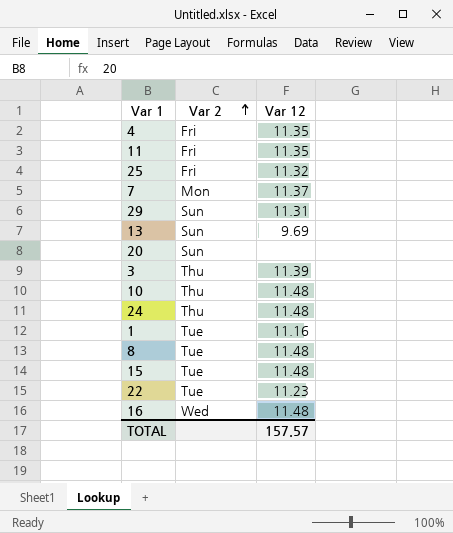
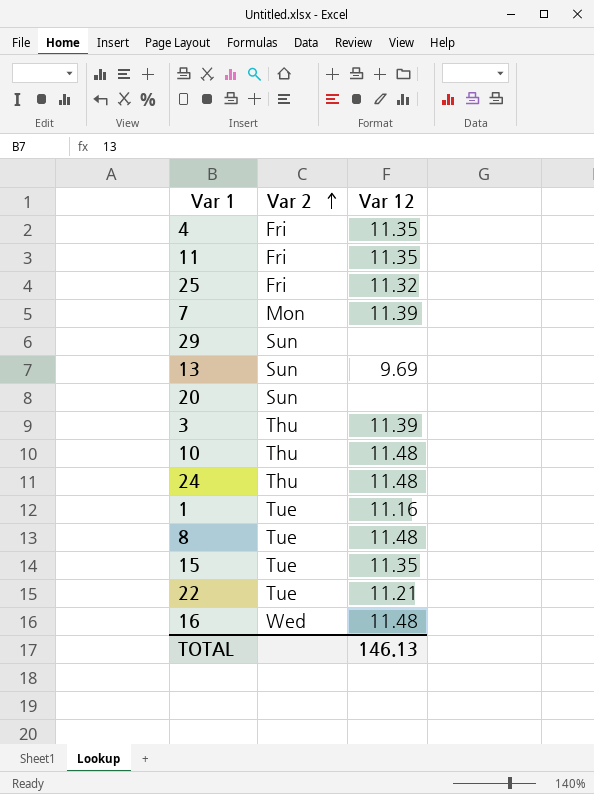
7 | Var 12: 11.37 -> 11.39
29 | Var 12: 11.31 -> none
15 | Var 12: 11.48 -> 11.35
22 | Var 12: 11.23 -> 11.21
TOTAL | Var 12: 157.57 -> 146.13

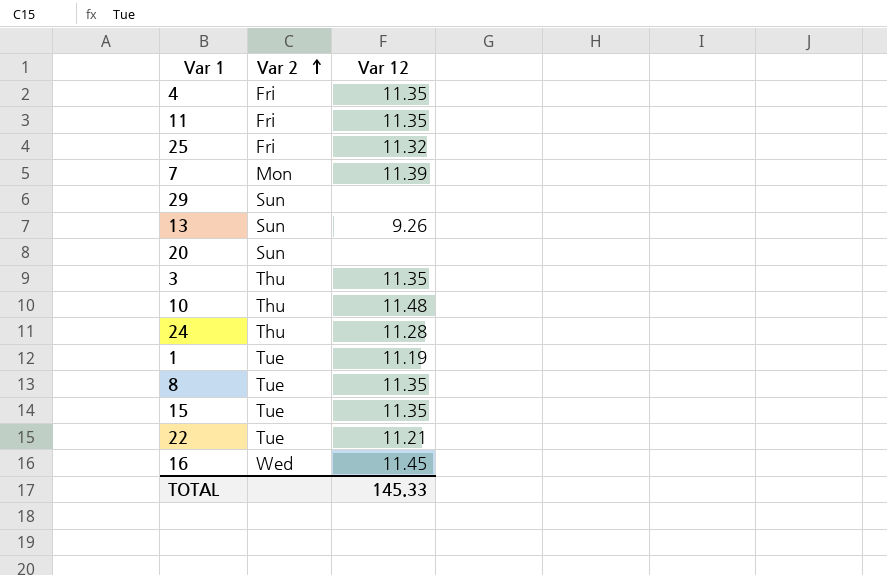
13 | Var 12: 9.69 -> 9.26
3 | Var 12: 11.39 -> 11.35
24 | Var 12: 11.48 -> 11.28
1 | Var 12: 11.16 -> 11.19
8 | Var 12: 11.48 -> 11.35
16 | Var 12: 11.48 -> 11.45
TOTAL | Var 12: 146.13 -> 145.33

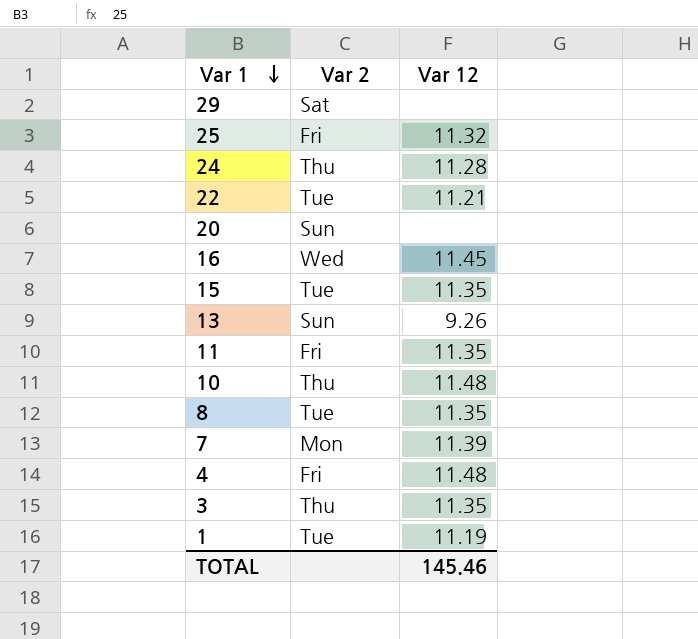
row order: Var 2 ascending -> Var 1 descending
29 | Var 2: Sun -> Sat
4 | Var 12: 11.35 -> 11.48
TOTAL | Var 12: 145.33 -> 145.46

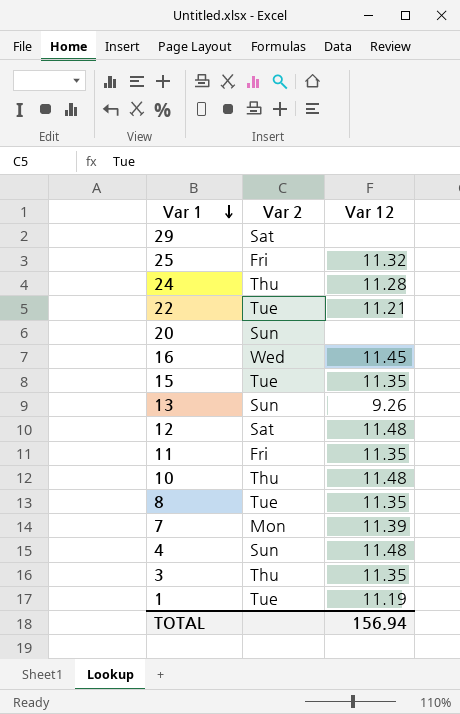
row 12: none -> Sat | 11.48
4 | Var 2: Fri -> Sun
TOTAL | Var 12: 145.46 -> 156.94

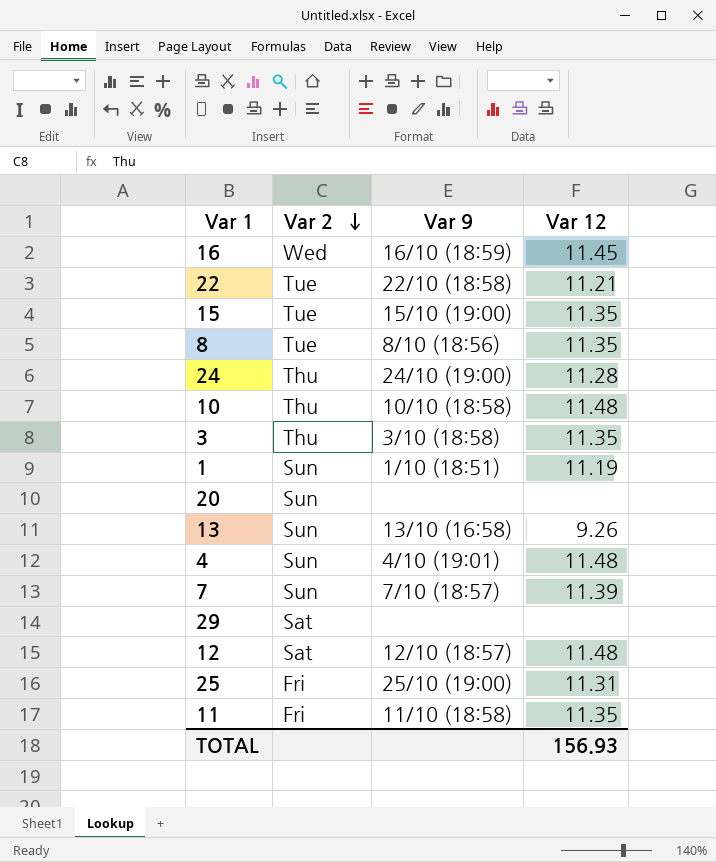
row order: Var 1 descending -> Var 2 descending
column Var 9 | position: none -> 3
1 | Var 2: Tue -> Sun
7 | Var 2: Mon -> Sun
25 | Var 12: 11.32 -> 11.31
TOTAL | Var 12: 156.94 -> 156.93

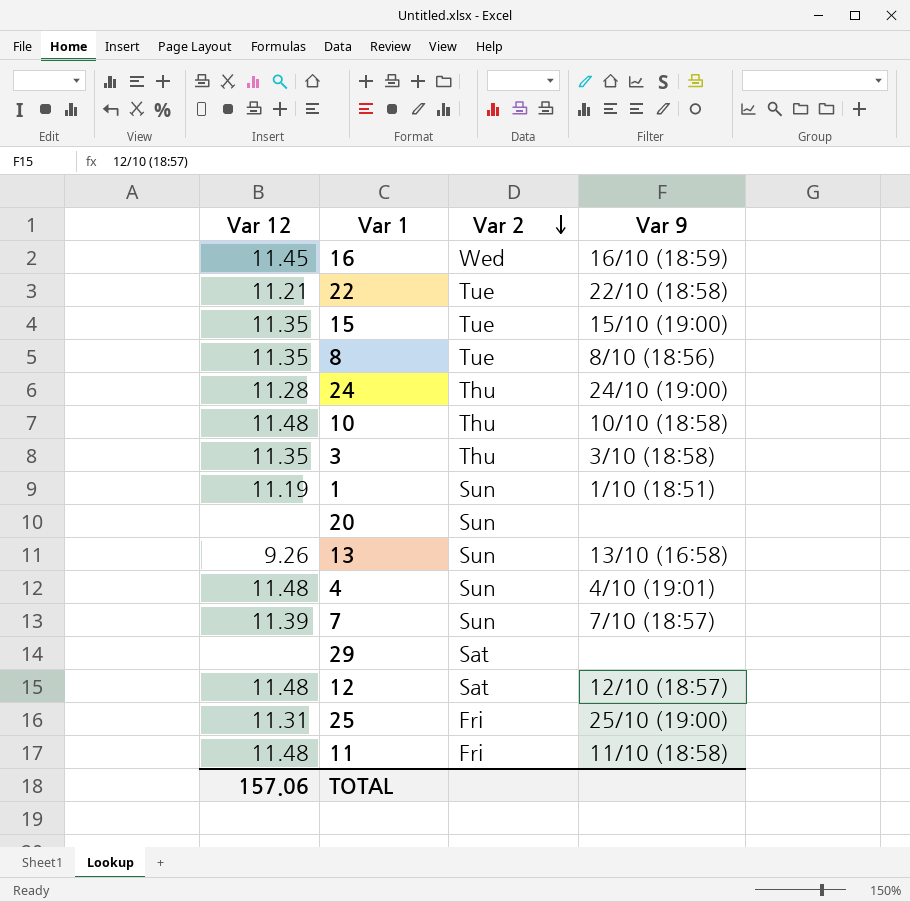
column Var 12 | position: 4 -> 1
11 | Var 12: 11.35 -> 11.48
TOTAL | Var 12: 156.93 -> 157.06

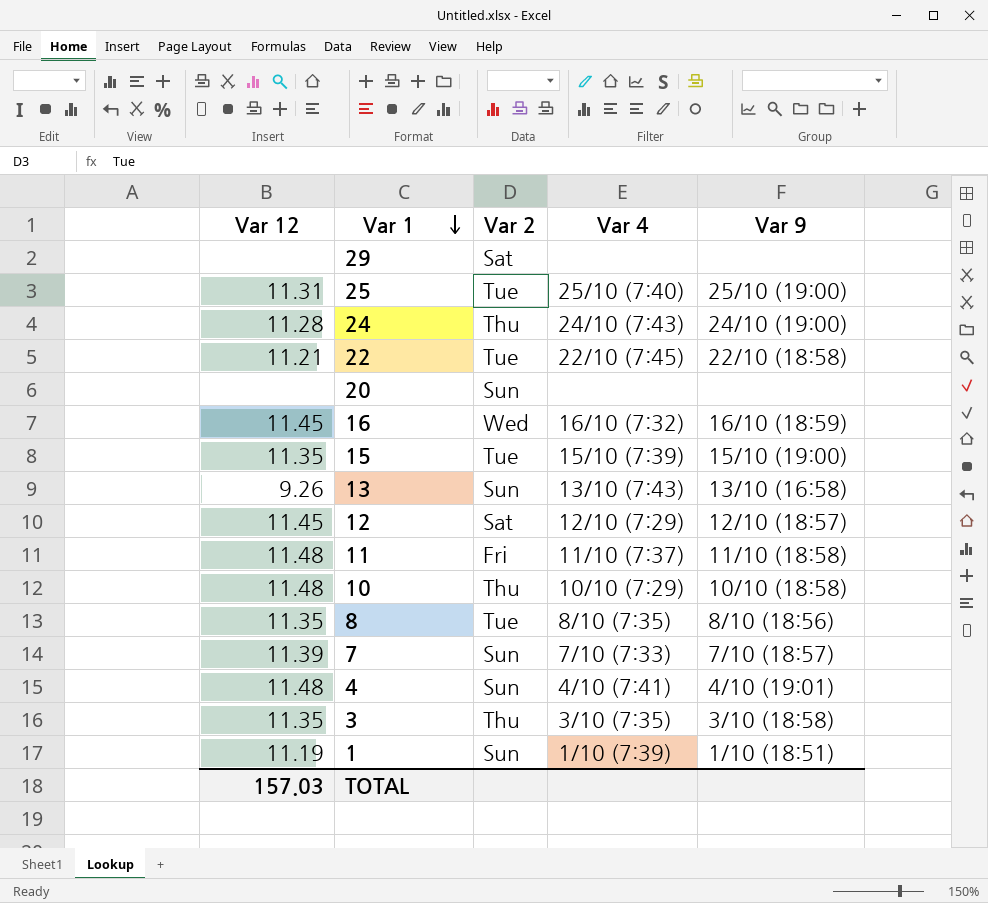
row order: Var 2 descending -> Var 1 descending
column Var 4 | position: none -> 4
25 | Var 2: Fri -> Tue
12 | Var 12: 11.48 -> 11.45
TOTAL | Var 12: 157.06 -> 157.03

